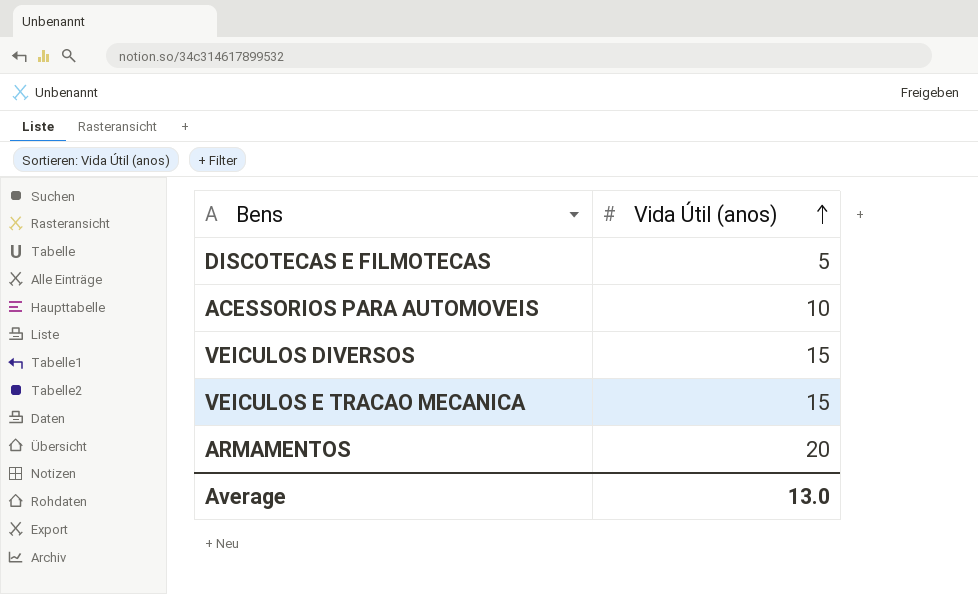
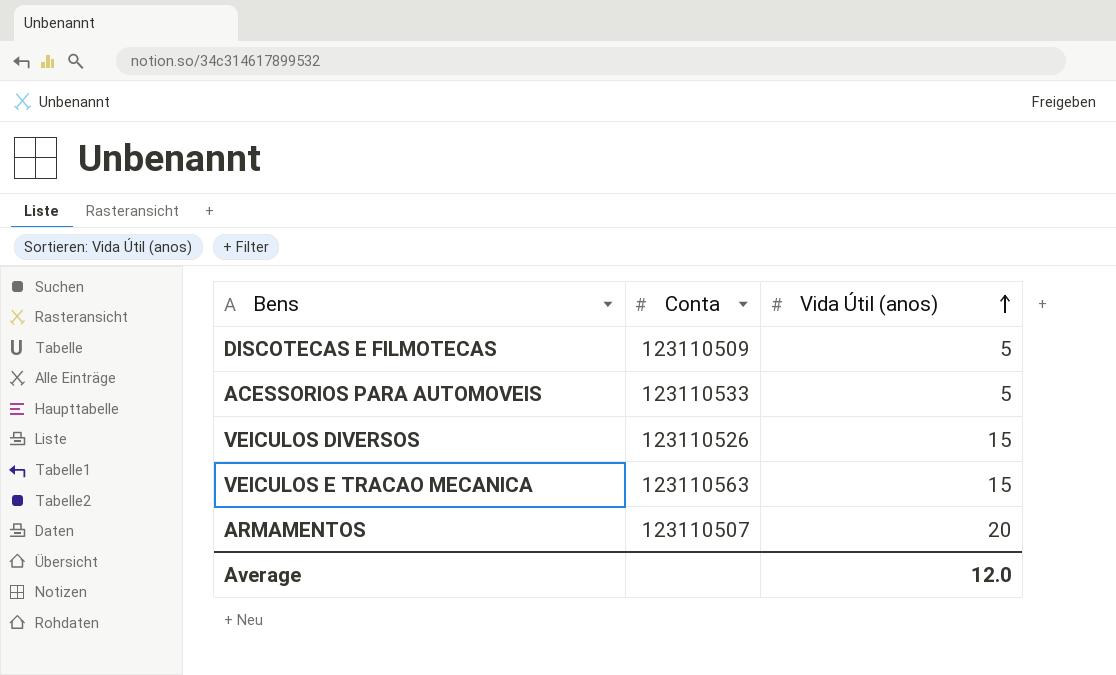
column Conta | position: none -> 2
ACESSORIOS PARA AUTOMOVEIS | Vida Útil (anos): 10 -> 5
Average | Vida Útil (anos): 13.0 -> 12.0

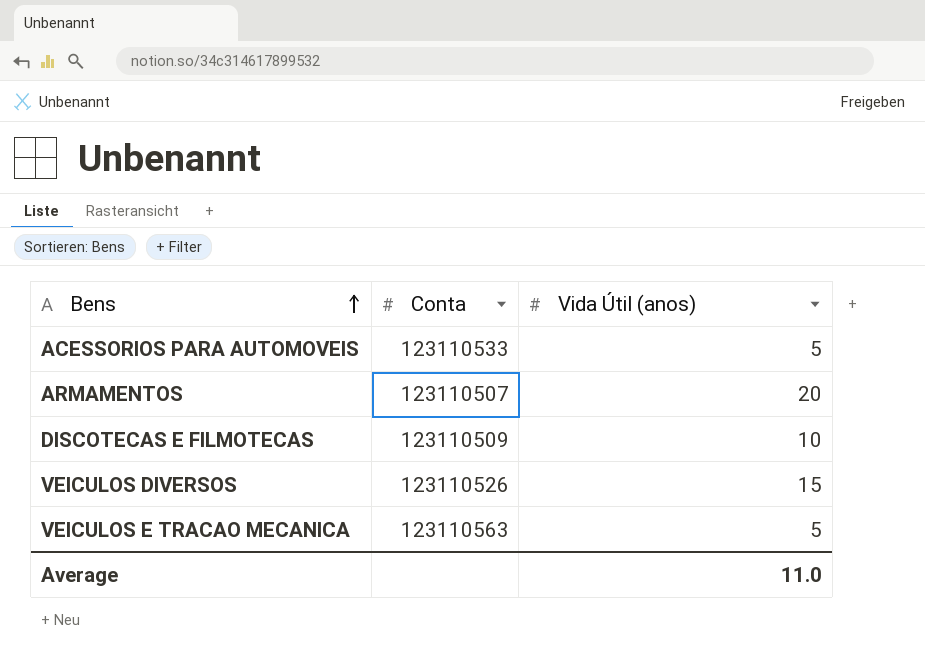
row order: Vida Útil (anos) ascending -> Bens ascending
DISCOTECAS E FILMOTECAS | Vida Útil (anos): 5 -> 10
VEICULOS E TRACAO MECANICA | Vida Útil (anos): 15 -> 5
Average | Vida Útil (anos): 12.0 -> 11.0

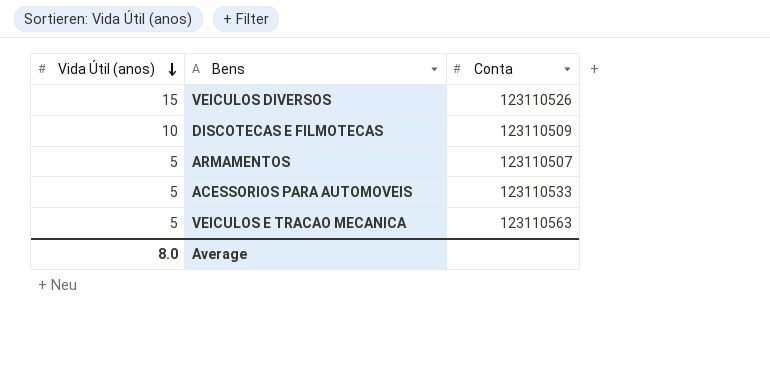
row order: Bens ascending -> Vida Útil (anos) descending
column Vida Útil (anos) | position: 3 -> 1
ARMAMENTOS | Vida Útil (anos): 20 -> 5
Average | Vida Útil (anos): 11.0 -> 8.0

